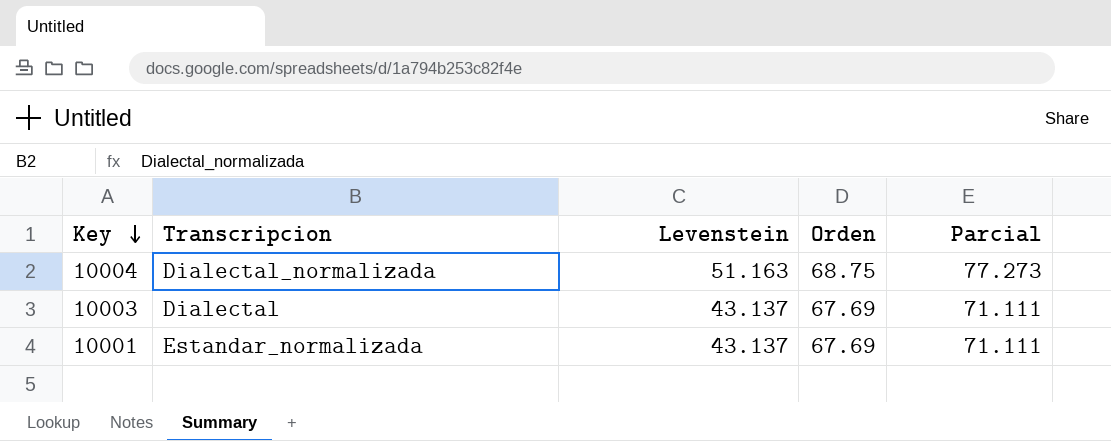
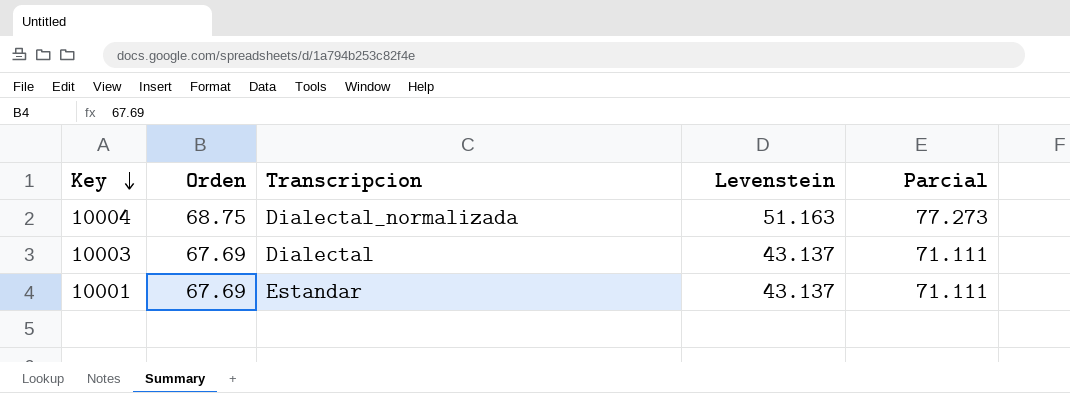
column Orden | position: 4 -> 2
10001 | Transcripcion: Estandar_normalizada -> Estandar

